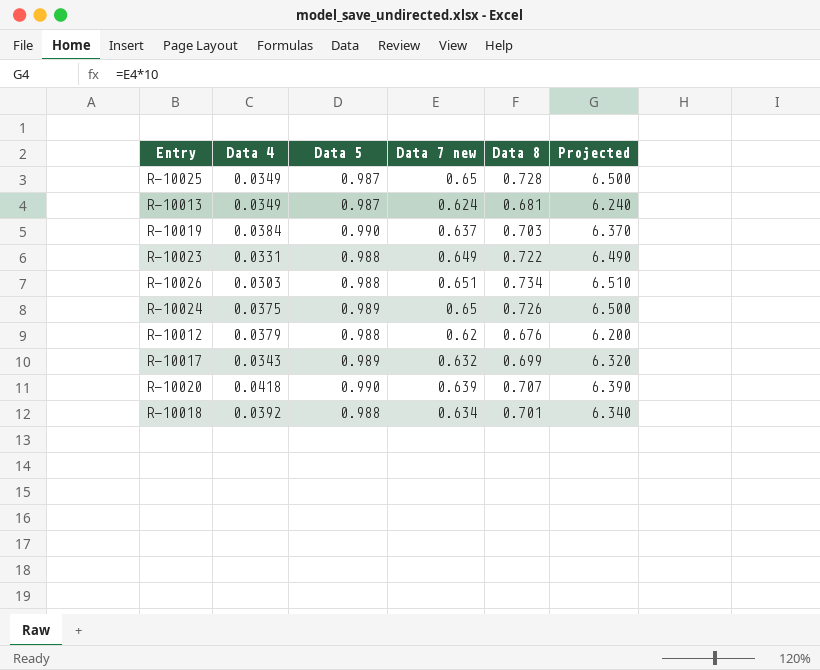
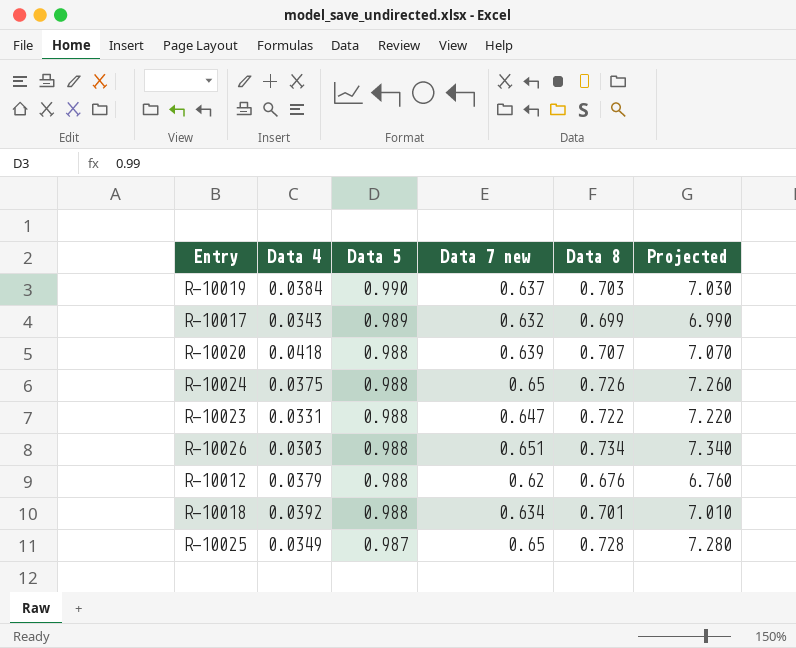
row order: none -> Data 5 descending
column Projected | formula: [Data 7 new] * 10 -> [Data 8] * 10
row R-10013: 0.0349 | 0.987 | 0.624 | 0.681 | 6.240 -> none
R-10020 | Data 5: 0.990 -> 0.988
R-10024 | Data 5: 0.989 -> 0.988
R-10023 | Data 7 new: 0.649 -> 0.647

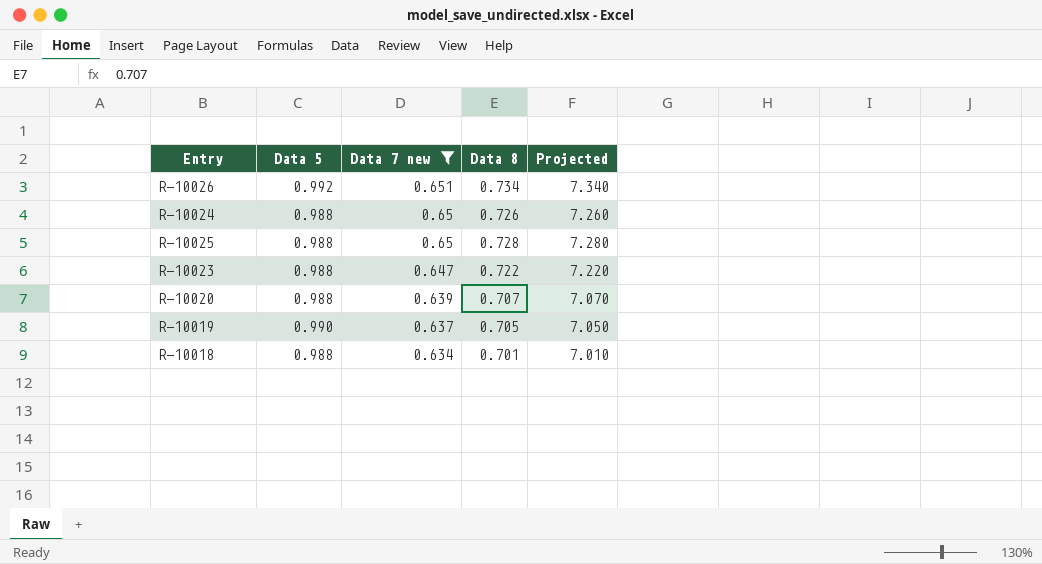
filter: none -> Data 7 new >= 0.634
row order: Data 5 descending -> Data 7 new descending
column Data 4 | position: 2 -> none
R-10026 | Data 5: 0.988 -> 0.992
R-10025 | Data 5: 0.987 -> 0.988
R-10019 | Data 8: 0.703 -> 0.705
R-10019 | Projected: 7.030 -> 7.050

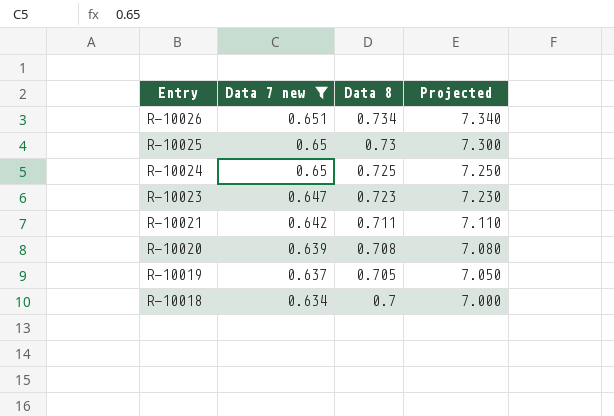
row order: Data 7 new descending -> Entry descending
column Data 5 | position: 2 -> none
R-10025 | Data 8: 0.728 -> 0.73
R-10025 | Projected: 7.280 -> 7.300
R-10024 | Data 8: 0.726 -> 0.725
R-10024 | Projected: 7.260 -> 7.250
R-10023 | Data 8: 0.722 -> 0.723
R-10023 | Projected: 7.220 -> 7.230
row R-10021: none -> 0.642 | 0.711 | 7.110
R-10020 | Data 8: 0.707 -> 0.708
R-10020 | Projected: 7.070 -> 7.080
R-10018 | Data 8: 0.701 -> 0.7
R-10018 | Projected: 7.010 -> 7.000

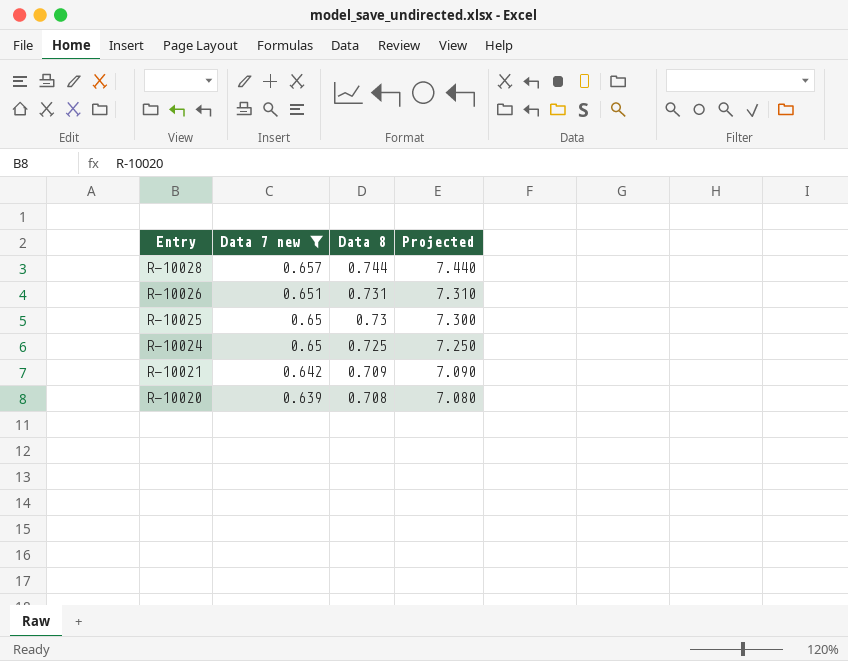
row R-10023: 0.647 | 0.723 | 7.230 -> none
row R-10019: 0.637 | 0.705 | 7.050 -> none
row R-10018: 0.634 | 0.7 | 7.000 -> none
row R-10028: none -> 0.657 | 0.744 | 7.440
R-10026 | Data 8: 0.734 -> 0.731
R-10026 | Projected: 7.340 -> 7.310
R-10021 | Data 8: 0.711 -> 0.709
R-10021 | Projected: 7.110 -> 7.090

